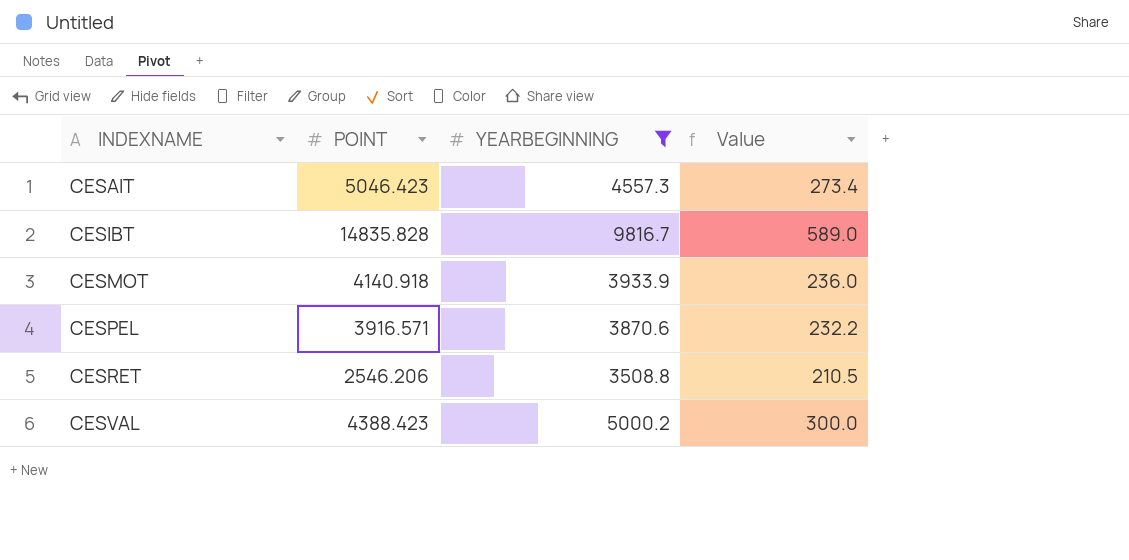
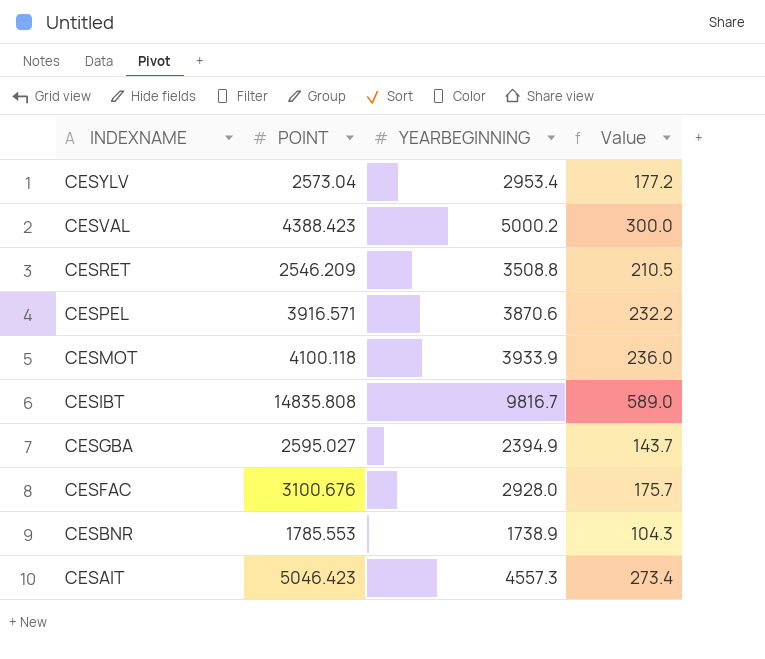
filter: YEARBEGINNING >= 3508.8 -> none
row order: INDEXNAME ascending -> INDEXNAME descending
CESRET | POINT: 2546.206 -> 2546.209
CESMOT | POINT: 4140.918 -> 4100.118
CESIBT | POINT: 14835.828 -> 14835.808

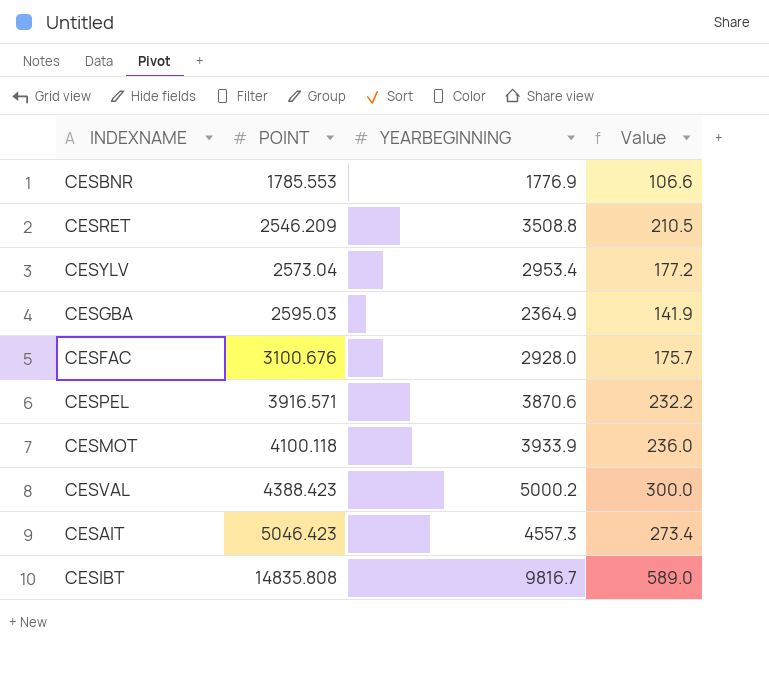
row order: INDEXNAME descending -> POINT ascending
CESBNR | YEARBEGINNING: 1738.9 -> 1776.9
CESBNR | Value: 104.3 -> 106.6
CESGBA | POINT: 2595.027 -> 2595.03
CESGBA | YEARBEGINNING: 2394.9 -> 2364.9
CESGBA | Value: 143.7 -> 141.9

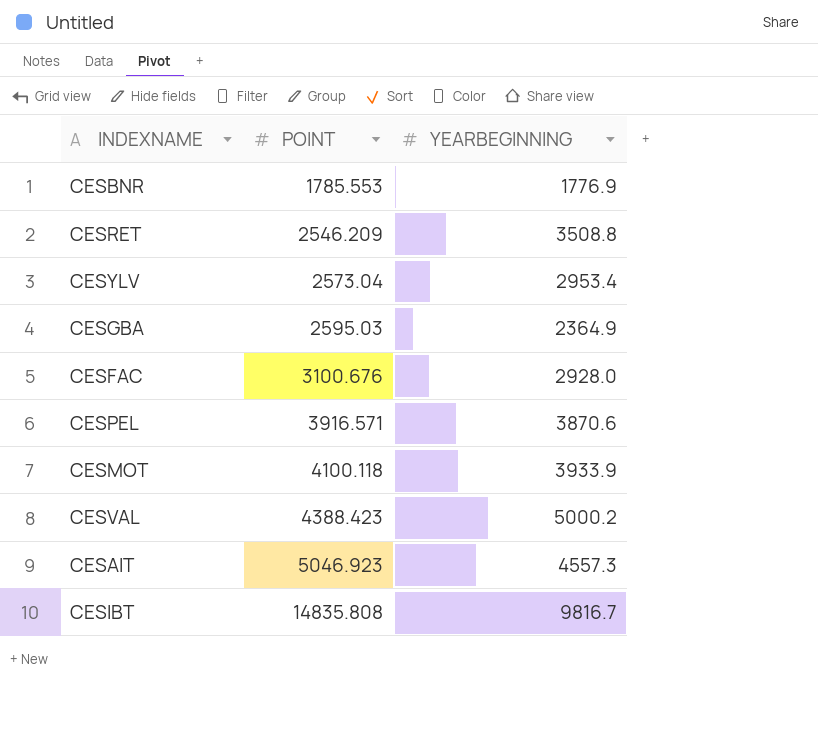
column Value | formula: [YEARBEGINNING] * 0.06 -> none
CESAIT | POINT: 5046.423 -> 5046.923

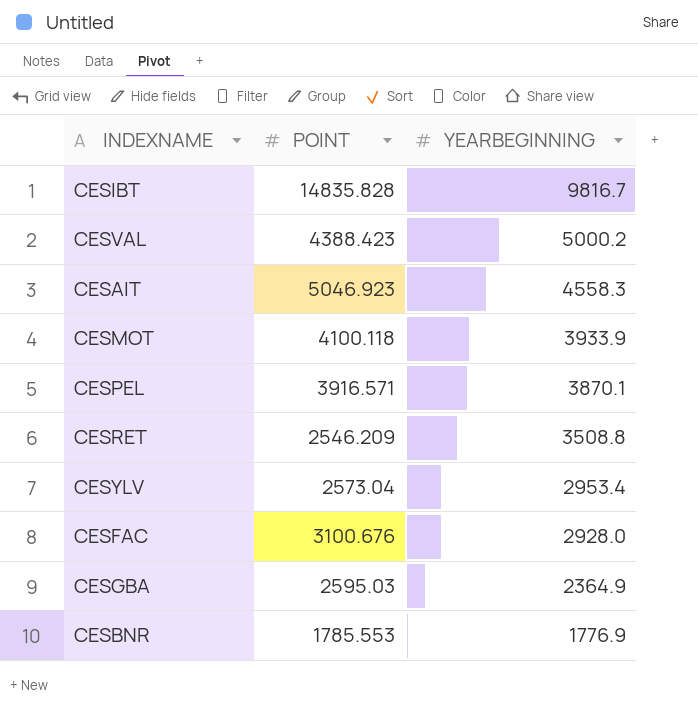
row order: POINT ascending -> YEARBEGINNING descending
CESIBT | POINT: 14835.808 -> 14835.828
CESAIT | YEARBEGINNING: 4557.3 -> 4558.3
CESPEL | YEARBEGINNING: 3870.6 -> 3870.1

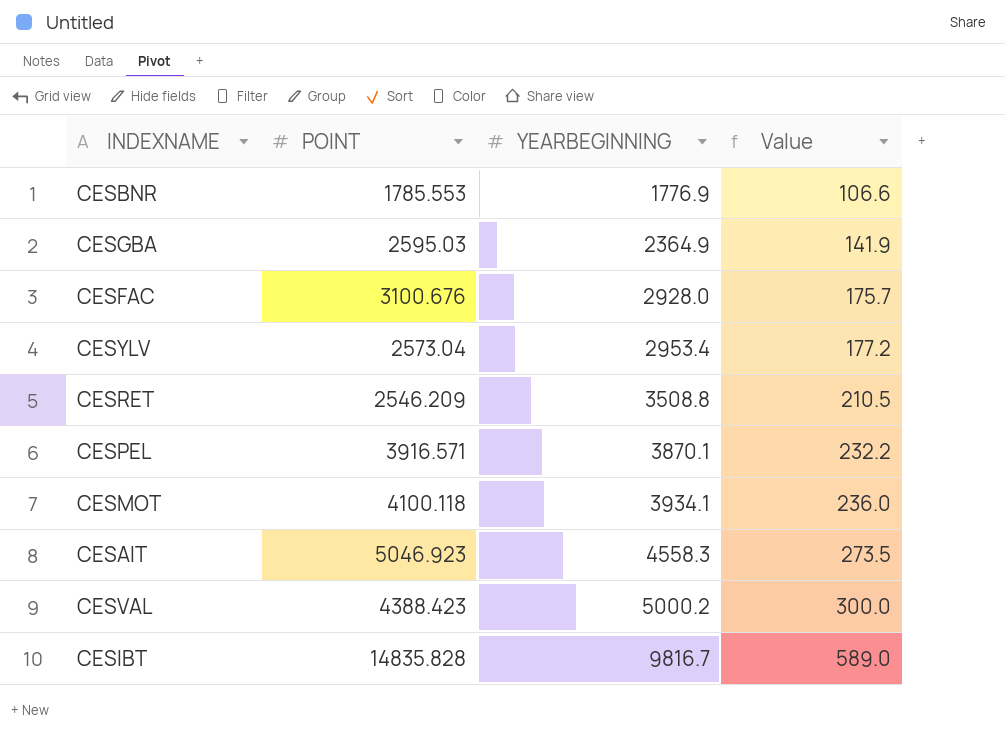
row order: YEARBEGINNING descending -> YEARBEGINNING ascending
column Value | formula: none -> [YEARBEGINNING] * 0.06
CESMOT | YEARBEGINNING: 3933.9 -> 3934.1

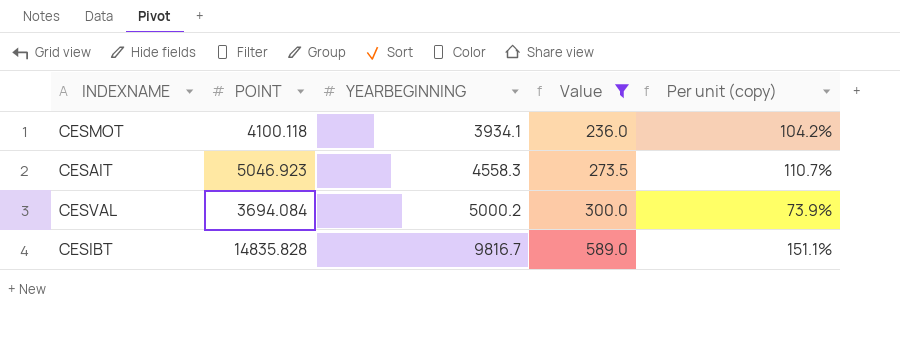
filter: none -> Value >= 236.0
column Per unit (copy) | formula: none -> [POINT] / [YEARBEGINNING]
CESVAL | POINT: 4388.423 -> 3694.084

